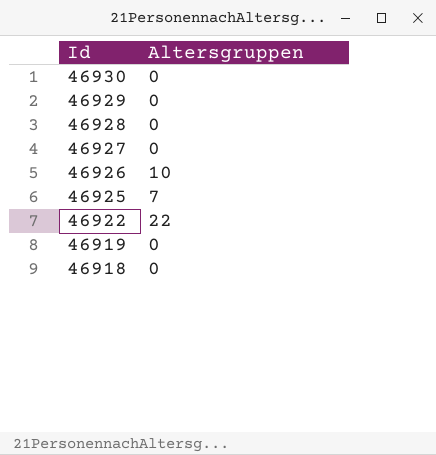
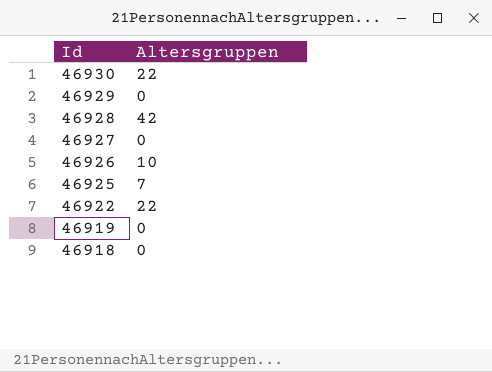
46930 | Altersgruppen: 0 -> 22
46928 | Altersgruppen: 0 -> 42

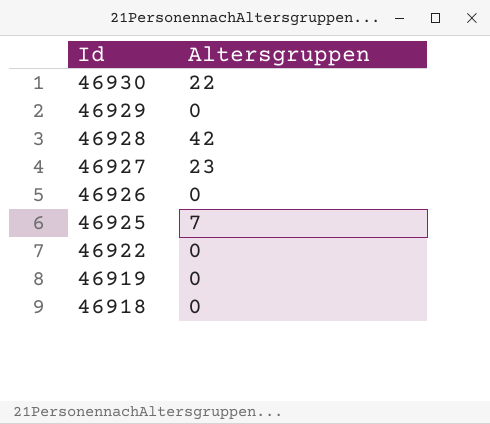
46927 | Altersgruppen: 0 -> 23
46926 | Altersgruppen: 10 -> 0
46922 | Altersgruppen: 22 -> 0

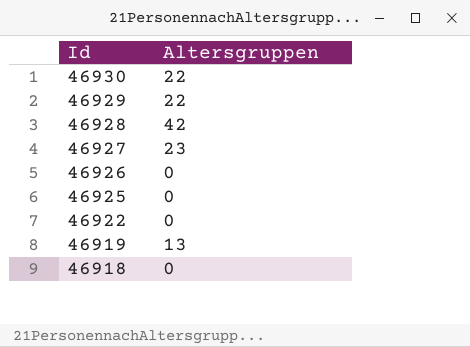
46929 | Altersgruppen: 0 -> 22
46925 | Altersgruppen: 7 -> 0
46919 | Altersgruppen: 0 -> 13

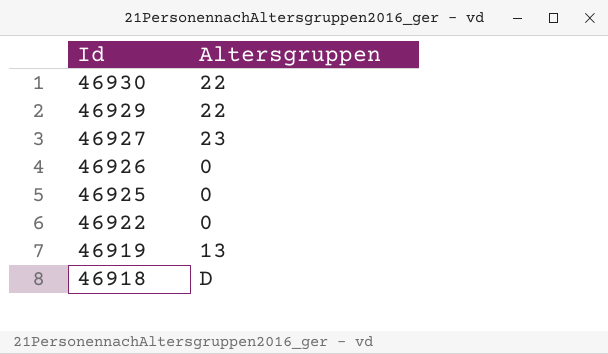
row 46928: 42 -> none
46918 | Altersgruppen: 0 -> D

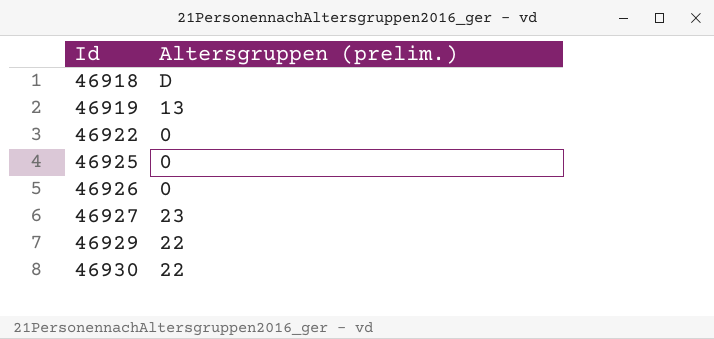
row order: Id descending -> Id ascending
column name: Altersgruppen -> Altersgruppen (prelim.)

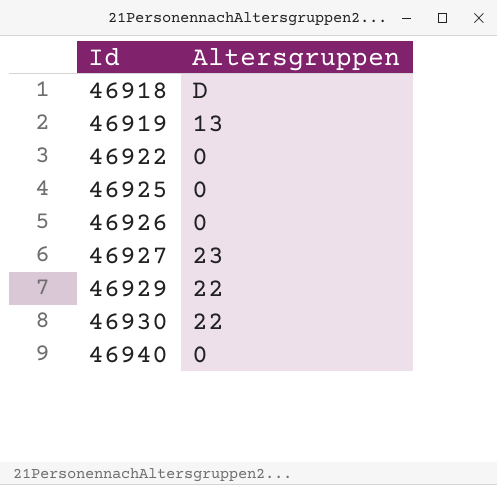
column name: Altersgruppen (prelim.) -> Altersgruppen
row 46940: none -> 0

